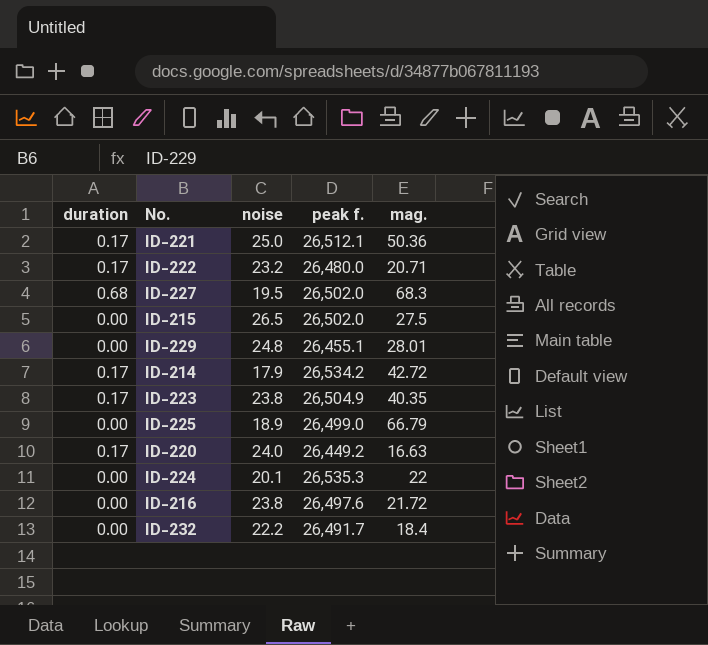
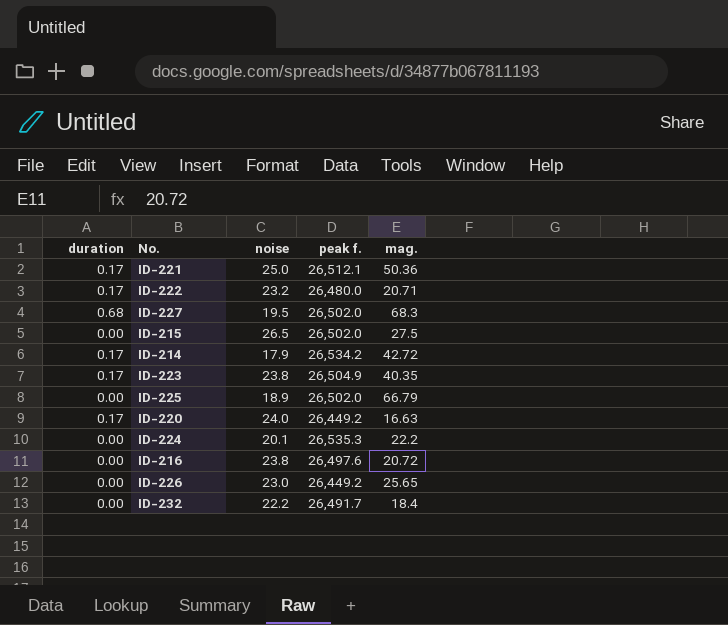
row ID-229: 0.00 | 24.8 | 26,455.1 | 28.01 -> none
ID-225 | peak f.: 26,499.0 -> 26,502.0
ID-224 | mag.: 22 -> 22.2
ID-216 | mag.: 21.72 -> 20.72
row ID-226: none -> 0.00 | 23.0 | 26,449.2 | 25.65

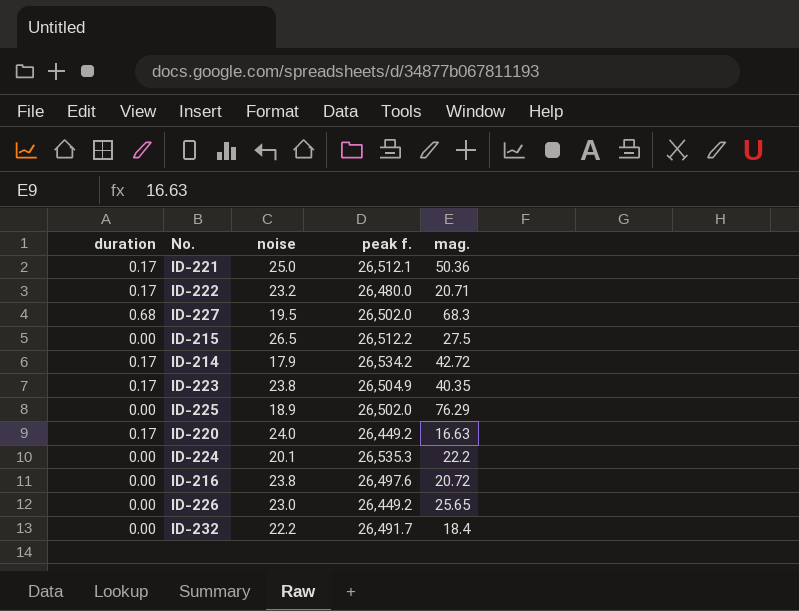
ID-215 | peak f.: 26,502.0 -> 26,512.2
ID-225 | mag.: 66.79 -> 76.29

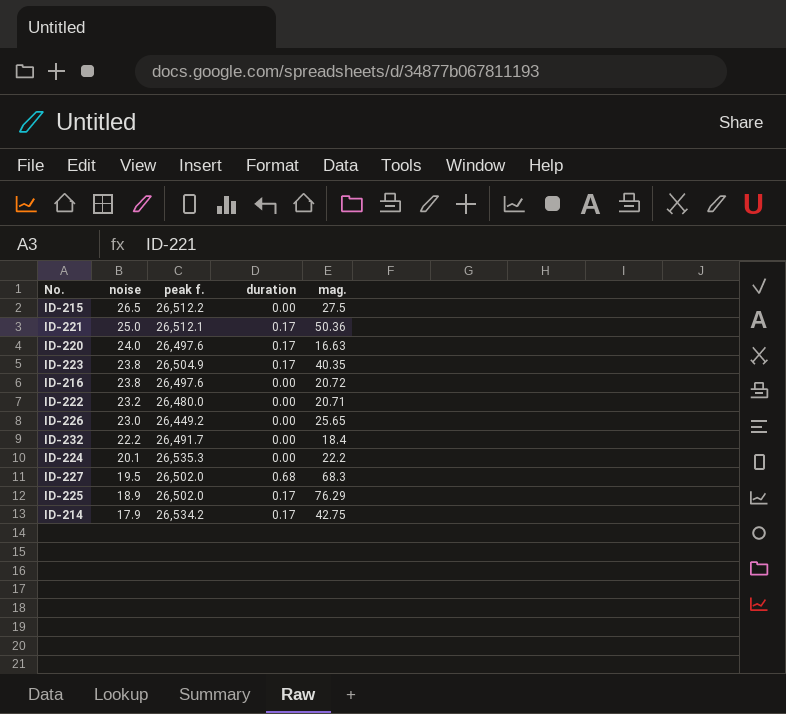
row order: none -> noise descending
column duration | position: 1 -> 4
ID-220 | peak f.: 26,449.2 -> 26,497.6
ID-222 | duration: 0.17 -> 0.00
ID-225 | duration: 0.00 -> 0.17
ID-214 | mag.: 42.72 -> 42.75

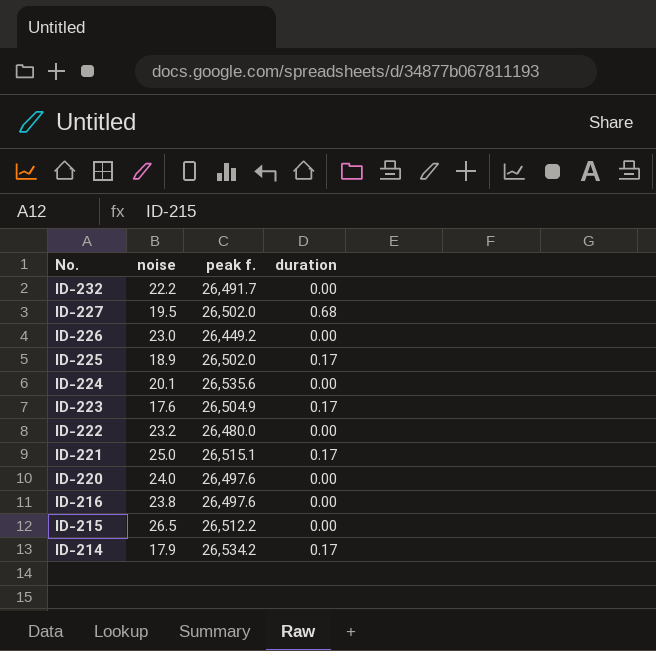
row order: noise descending -> No. descending
column mag. | position: 5 -> none
ID-224 | peak f.: 26,535.3 -> 26,535.6
ID-223 | noise: 23.8 -> 17.6
ID-221 | peak f.: 26,512.1 -> 26,515.1
ID-220 | duration: 0.17 -> 0.00

